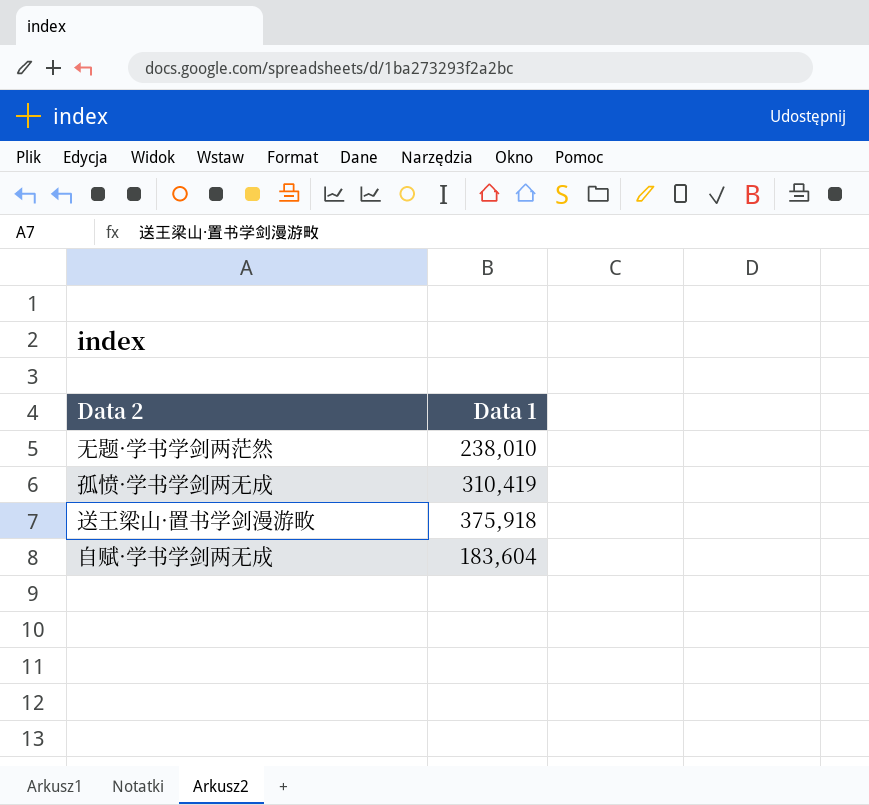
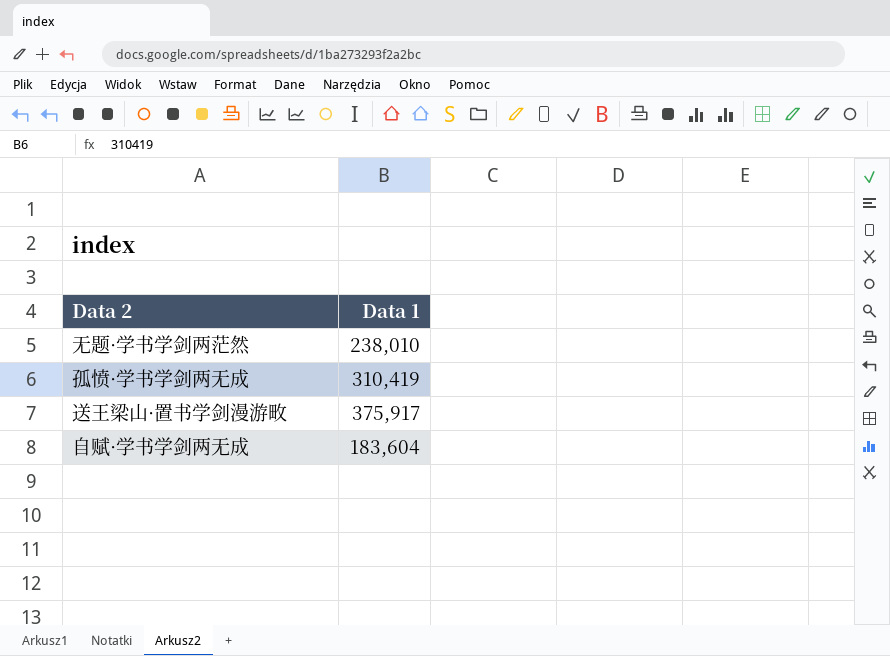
送王梁山·置书学剑漫游畋 | Data 1: 375,918 -> 375,917

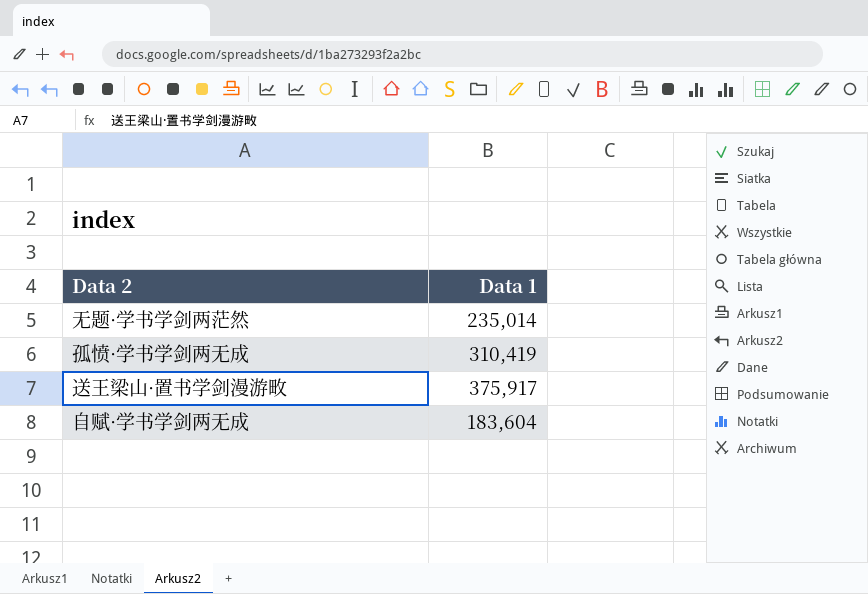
无题·学书学剑两茫然 | Data 1: 238,010 -> 235,014

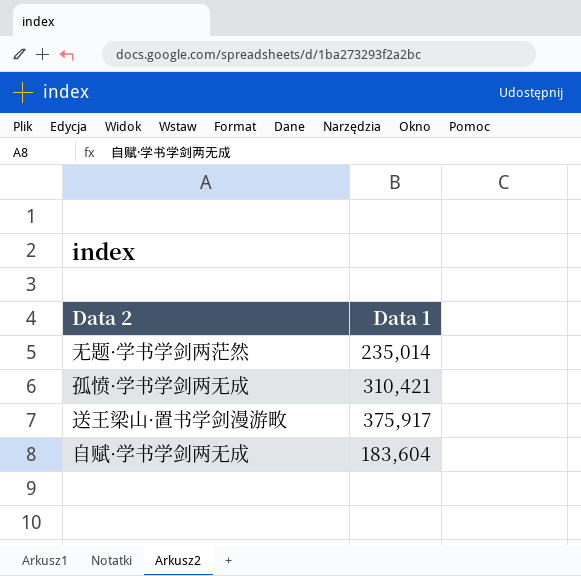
孤愤·学书学剑两无成 | Data 1: 310,419 -> 310,421

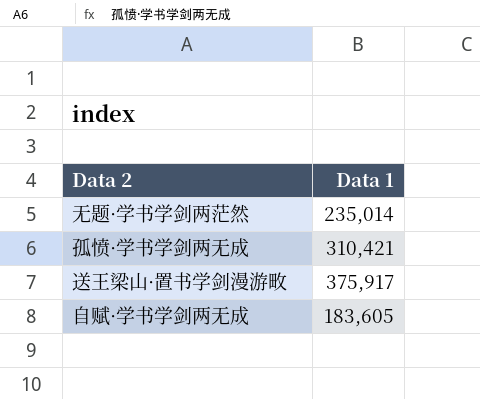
自赋·学书学剑两无成 | Data 1: 183,604 -> 183,605

